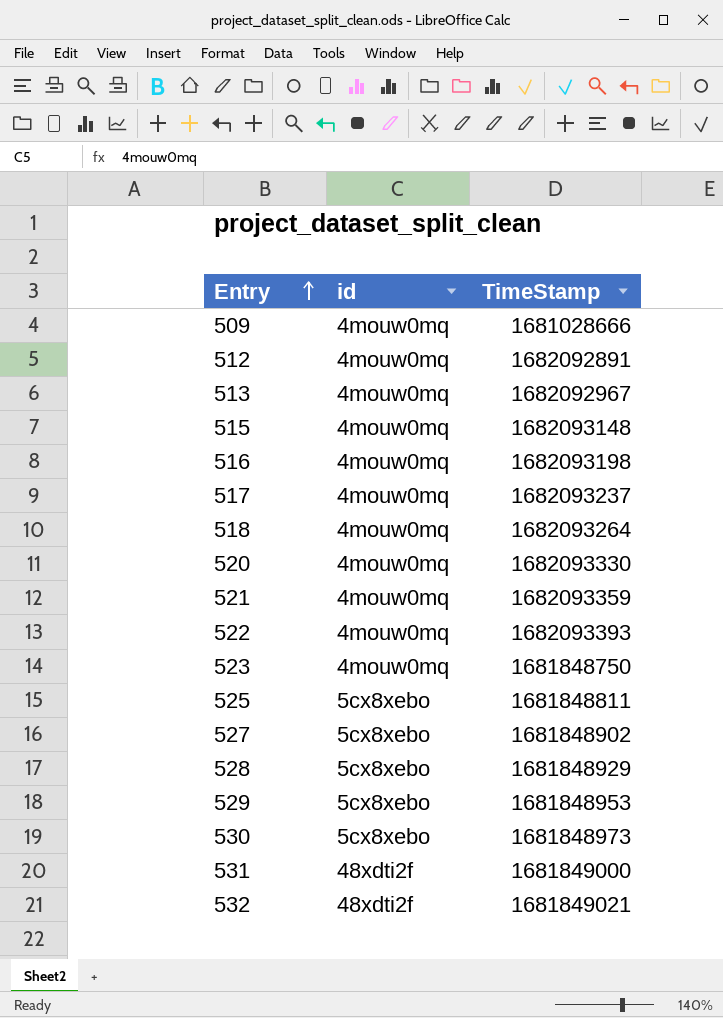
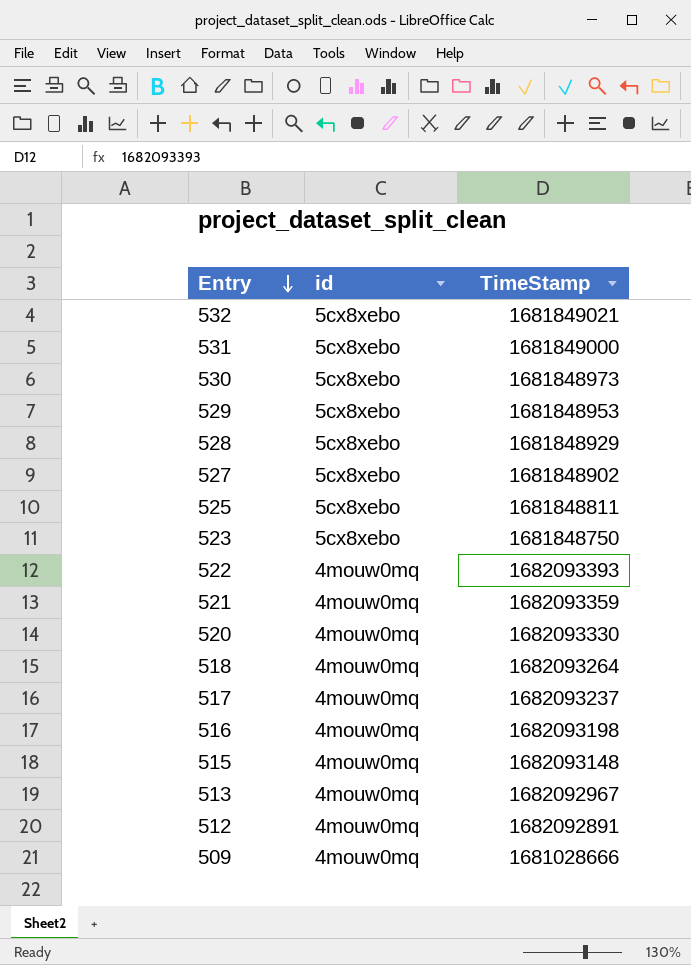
row order: Entry ascending -> Entry descending
532 | id: 48xdti2f -> 5cx8xebo
531 | id: 48xdti2f -> 5cx8xebo
523 | id: 4mouw0mq -> 5cx8xebo

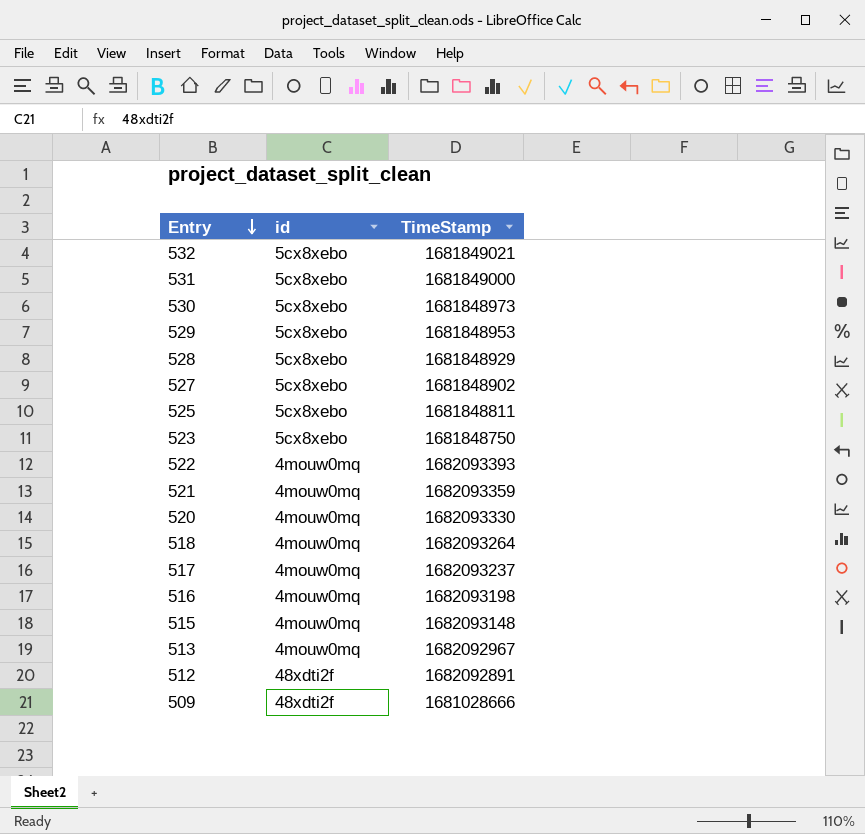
512 | id: 4mouw0mq -> 48xdti2f
509 | id: 4mouw0mq -> 48xdti2f

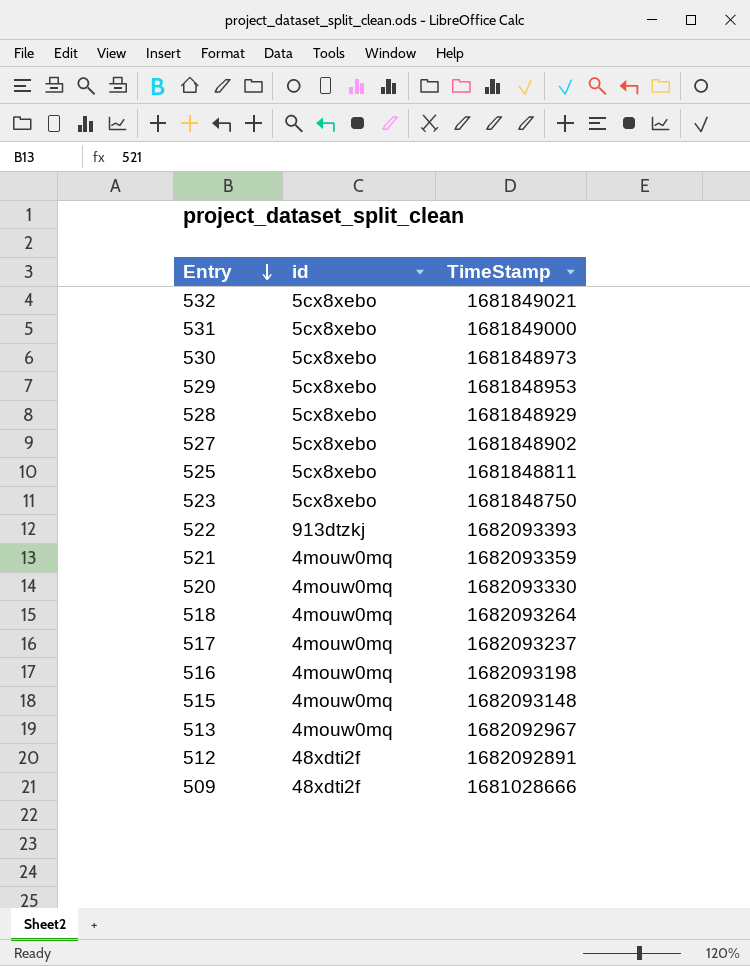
522 | id: 4mouw0mq -> 913dtzkj

